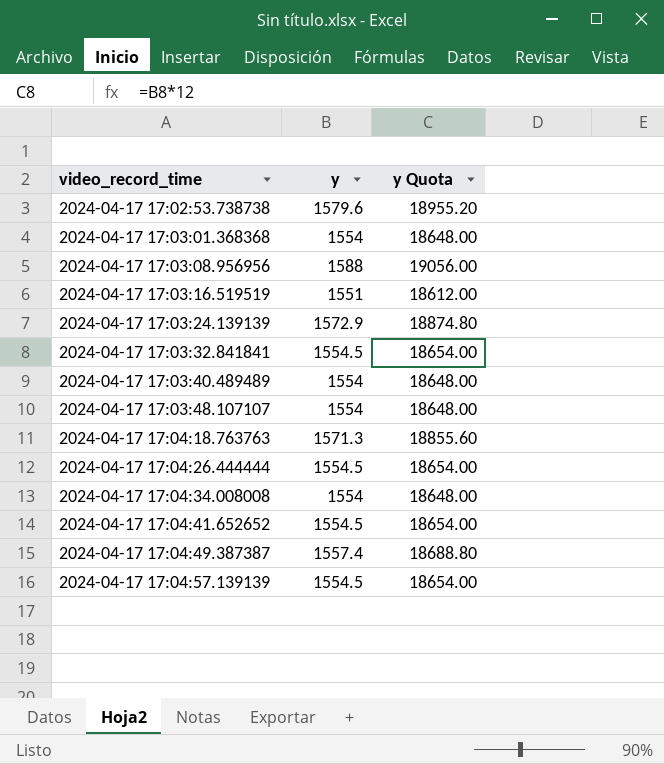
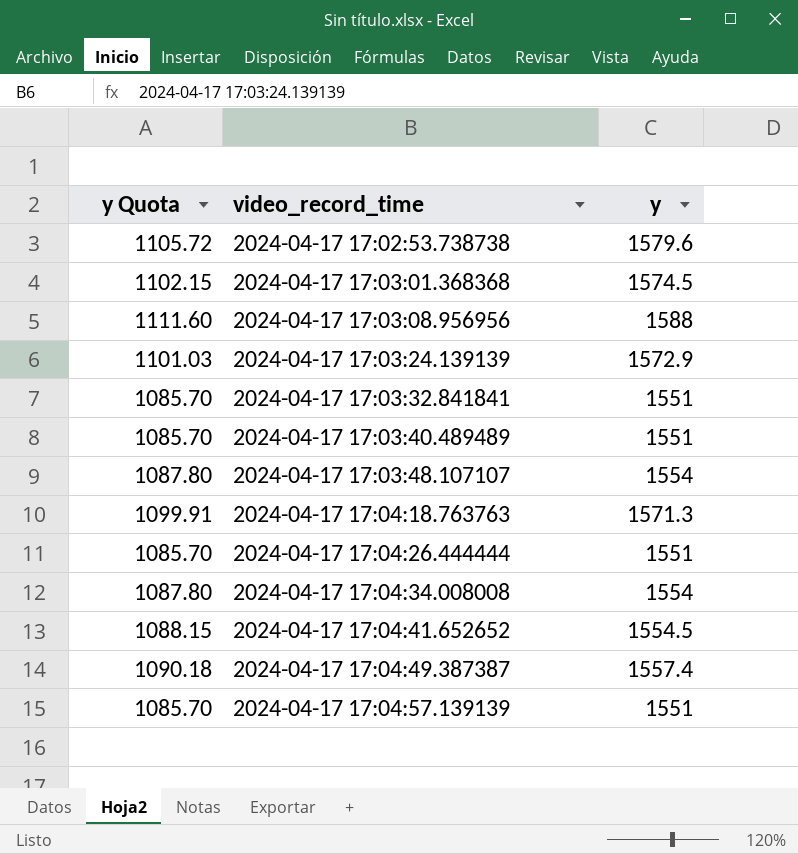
column y Quota | formula: [y] * 12 -> [y] * 0.7
column y Quota | position: 3 -> 1
row 2024-04-17 17:03:16.519519: 1551 | 18612.00 -> none
2024-04-17 17:03:01.368368 | y: 1554 -> 1574.5
2024-04-17 17:03:32.841841 | y: 1554.5 -> 1551
2024-04-17 17:03:40.489489 | y: 1554 -> 1551
2024-04-17 17:04:26.444444 | y: 1554.5 -> 1551
2024-04-17 17:04:57.139139 | y: 1554.5 -> 1551

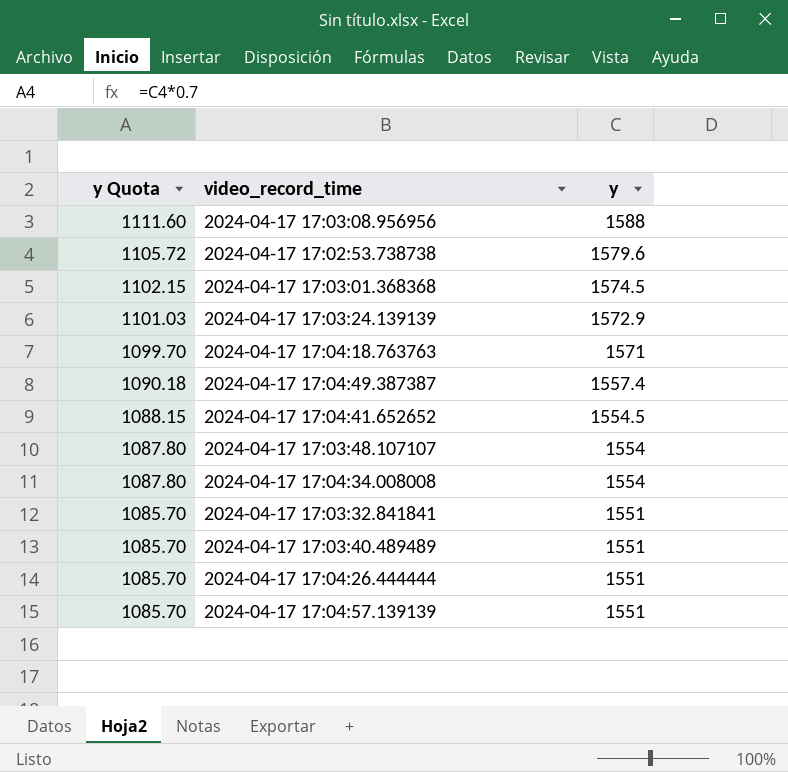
row order: video_record_time ascending -> y Quota descending
2024-04-17 17:04:18.763763 | y Quota: 1099.91 -> 1099.70
2024-04-17 17:04:18.763763 | y: 1571.3 -> 1571

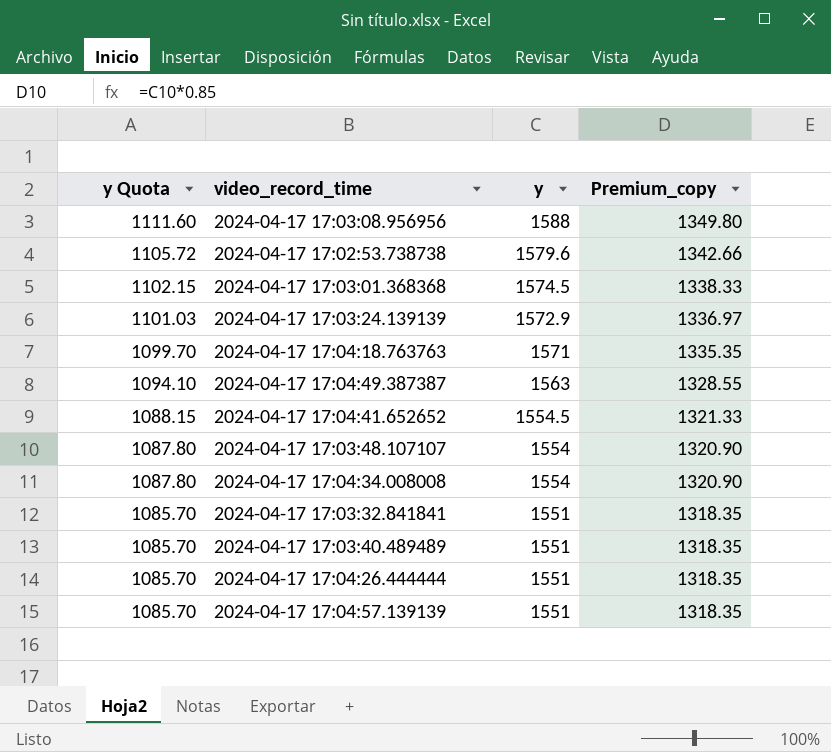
column Premium_copy | formula: none -> [y] * 0.85
2024-04-17 17:04:49.387387 | y Quota: 1090.18 -> 1094.10
2024-04-17 17:04:49.387387 | y: 1557.4 -> 1563

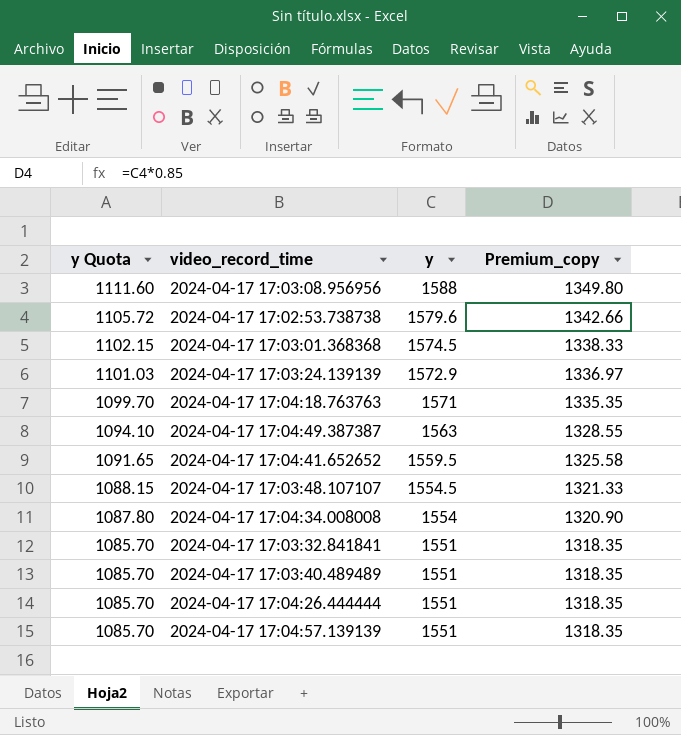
2024-04-17 17:04:41.652652 | y Quota: 1088.15 -> 1091.65
2024-04-17 17:04:41.652652 | y: 1554.5 -> 1559.5
2024-04-17 17:04:41.652652 | Premium_copy: 1321.33 -> 1325.58
2024-04-17 17:03:48.107107 | y Quota: 1087.80 -> 1088.15
2024-04-17 17:03:48.107107 | y: 1554 -> 1554.5
2024-04-17 17:03:48.107107 | Premium_copy: 1320.90 -> 1321.33

